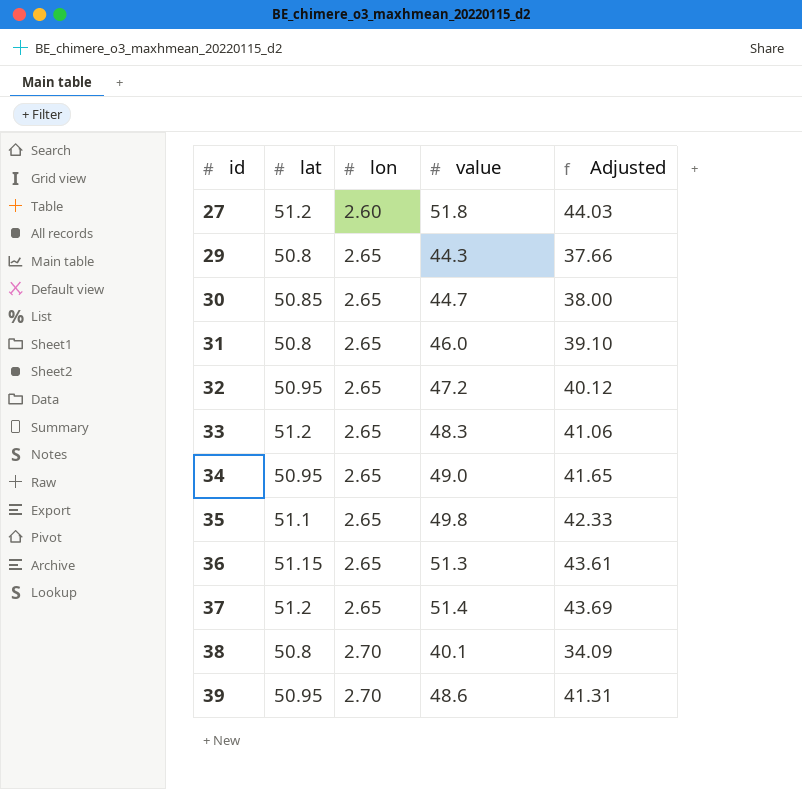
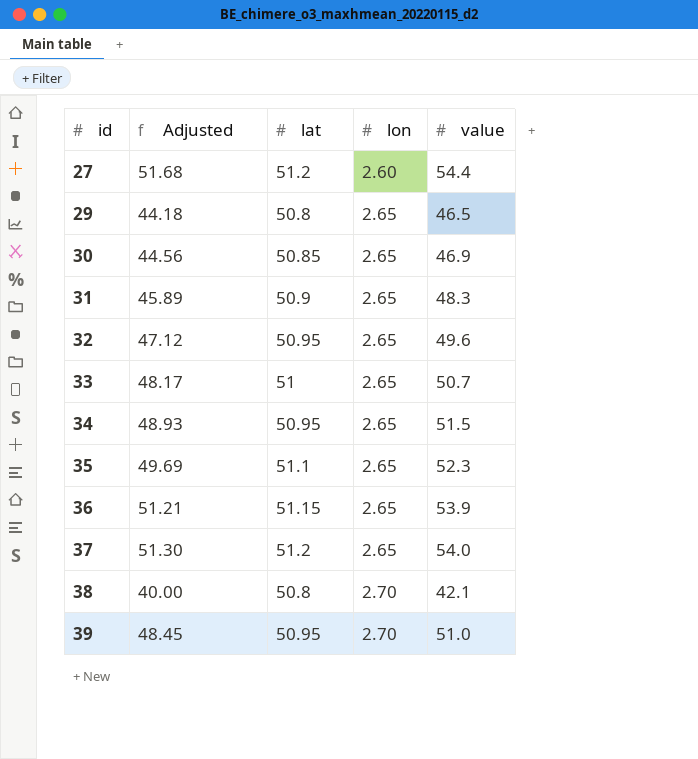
column Adjusted | formula: [value] * 0.85 -> [value] * 0.95
column Adjusted | position: 5 -> 2
27 | value: 51.8 -> 54.4
29 | value: 44.3 -> 46.5
30 | value: 44.7 -> 46.9
31 | lat: 50.8 -> 50.9
31 | value: 46.0 -> 48.3
32 | value: 47.2 -> 49.6
33 | lat: 51.2 -> 51
33 | value: 48.3 -> 50.7
34 | value: 49.0 -> 51.5
35 | value: 49.8 -> 52.3
36 | value: 51.3 -> 53.9
37 | value: 51.4 -> 54.0
38 | value: 40.1 -> 42.1
39 | value: 48.6 -> 51.0

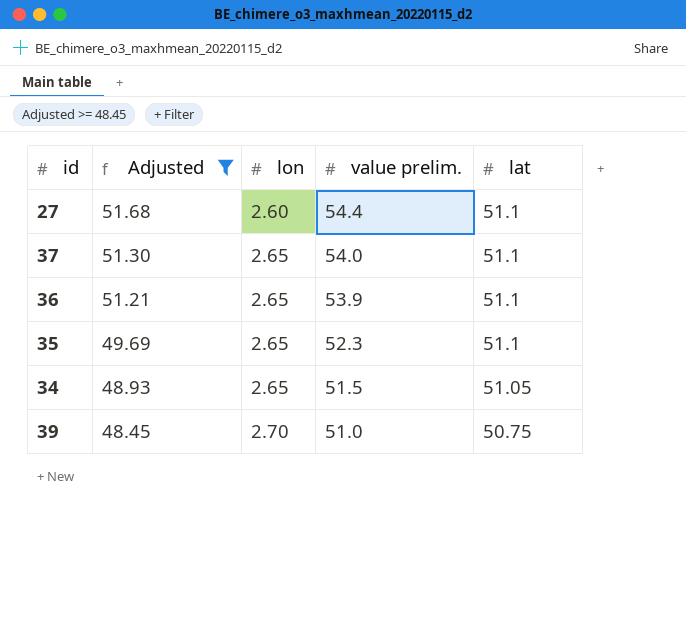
filter: none -> Adjusted >= 48.45
row order: id ascending -> Adjusted descending
column name: value -> value prelim.
column lat | position: 3 -> 5
27 | lat: 51.2 -> 51.1
37 | lat: 51.2 -> 51.1
36 | lat: 51.15 -> 51.1
34 | lat: 50.95 -> 51.05
39 | lat: 50.95 -> 50.75

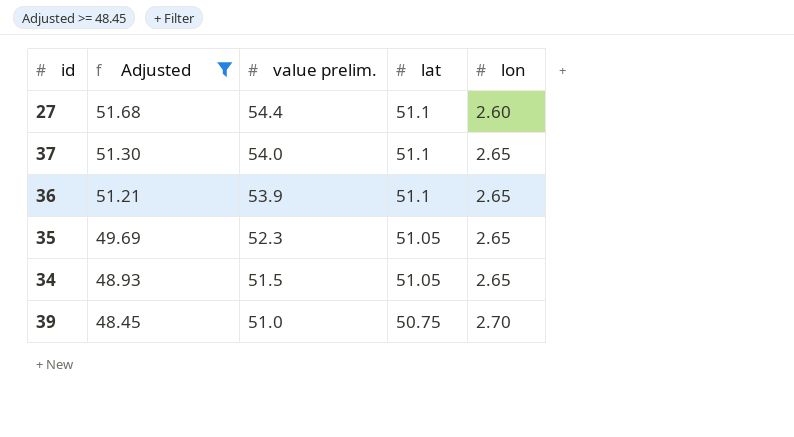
column lon | position: 3 -> 5
35 | lat: 51.1 -> 51.05

